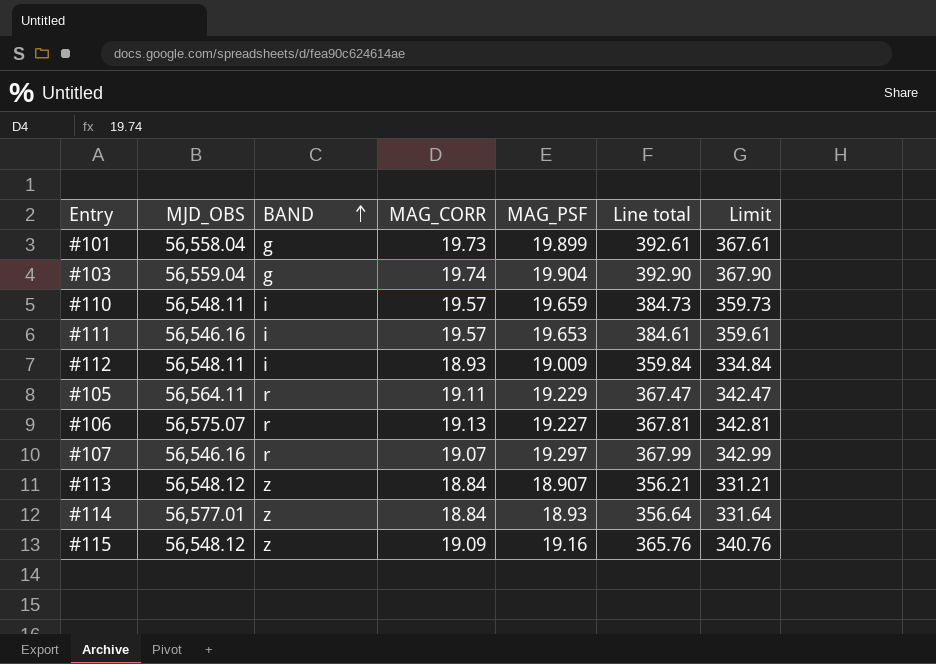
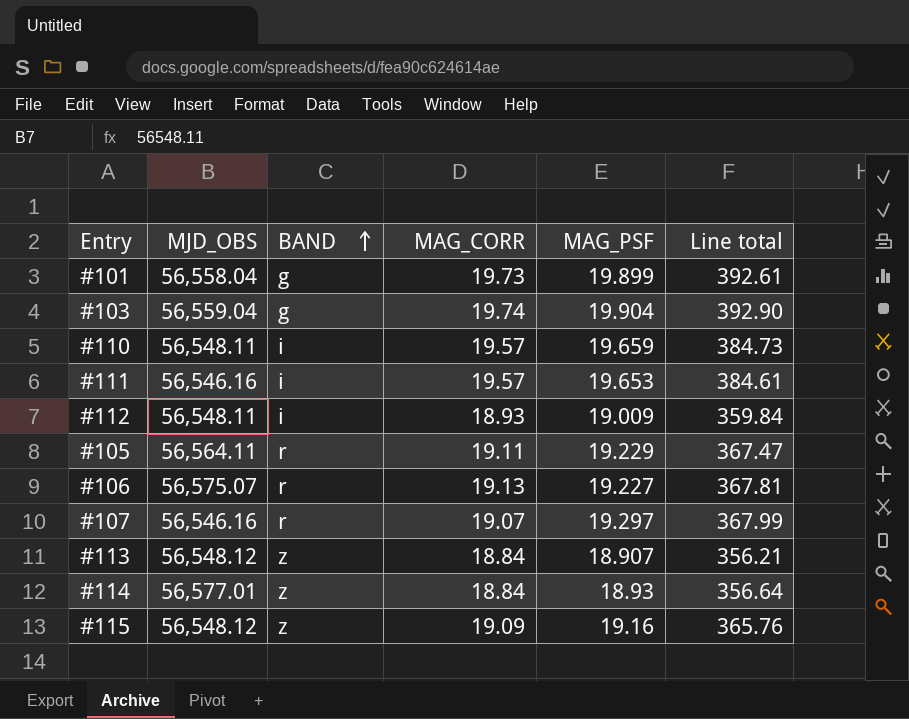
column Limit | formula: [Line total] - 25 -> none

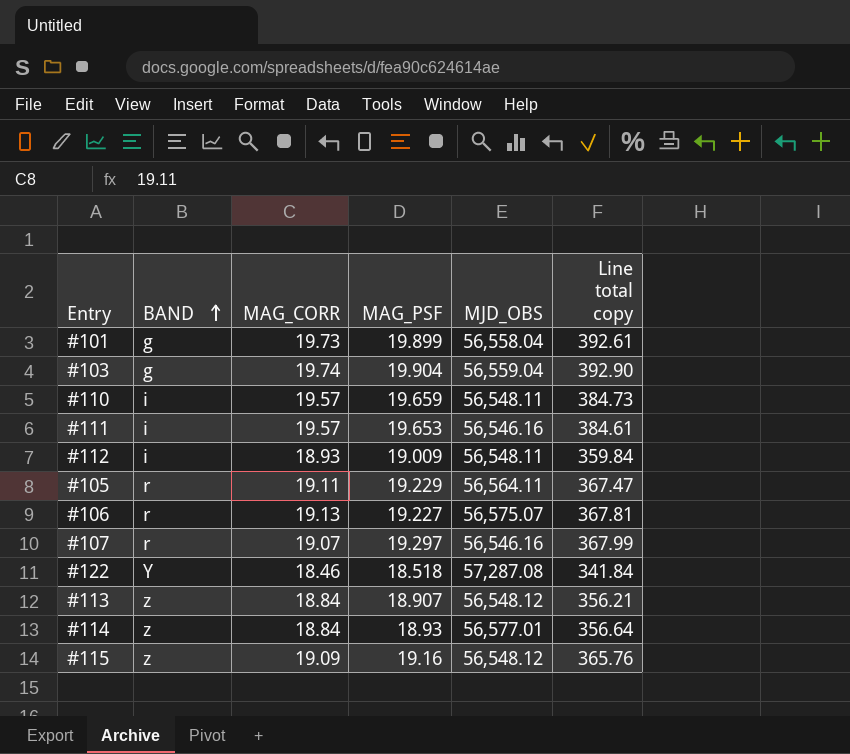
column MJD_OBS | position: 2 -> 5
column name: Line total -> Line total copy
row #122: none -> Y | 18.46 | 18.518 | 57,287.08 | 341.84

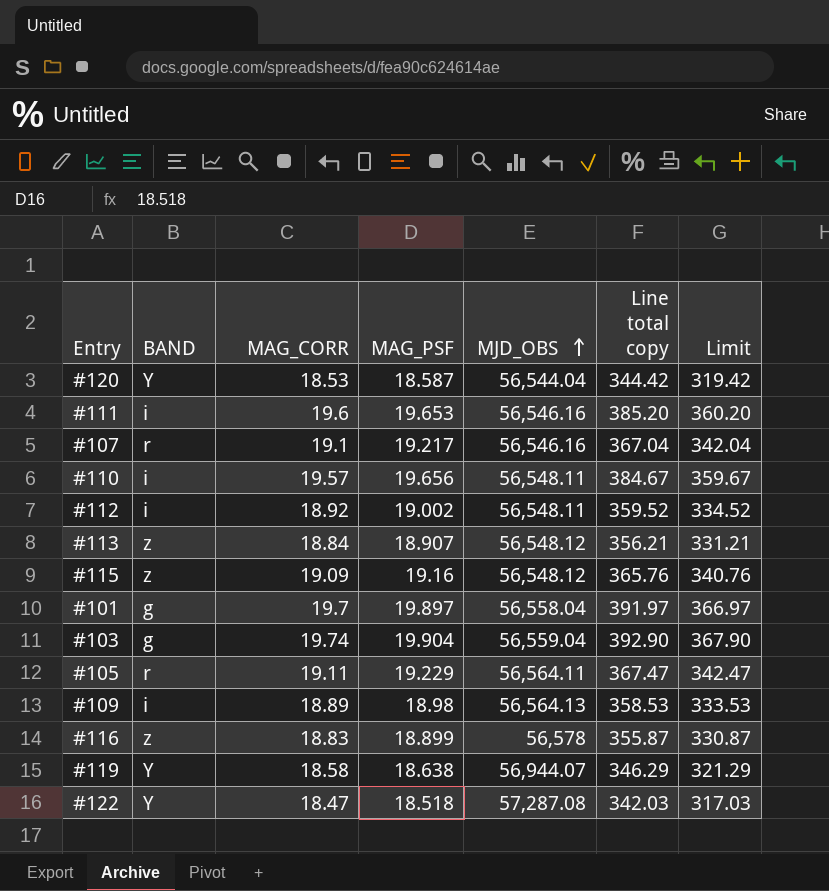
row order: BAND ascending -> MJD_OBS ascending
column Limit | formula: none -> [Line total copy] - 25
row #106: r | 19.13 | 19.227 | 56,575.07 | 367.81 -> none
row #114: z | 18.84 | 18.93 | 56,577.01 | 356.64 -> none
row #120: none -> Y | 18.53 | 18.587 | 56,544.04 | 344.42 | 319.42
#111 | MAG_CORR: 19.57 -> 19.6
#111 | Line total copy: 384.61 -> 385.20
#107 | MAG_CORR: 19.07 -> 19.1
#107 | MAG_PSF: 19.297 -> 19.217
#107 | Line total copy: 367.99 -> 367.04
#110 | MAG_PSF: 19.659 -> 19.656
#110 | Line total copy: 384.73 -> 384.67
#112 | MAG_CORR: 18.93 -> 18.92
#112 | MAG_PSF: 19.009 -> 19.002
#112 | Line total copy: 359.84 -> 359.52
#101 | MAG_CORR: 19.73 -> 19.7
#101 | MAG_PSF: 19.899 -> 19.897
#101 | Line total copy: 392.61 -> 391.97
row #109: none -> i | 18.89 | 18.98 | 56,564.13 | 358.53 | 333.53
row #116: none -> z | 18.83 | 18.899 | 56,578 | 355.87 | 330.87
row #119: none -> Y | 18.58 | 18.638 | 56,944.07 | 346.29 | 321.29
#122 | MAG_CORR: 18.46 -> 18.47
#122 | Line total copy: 341.84 -> 342.03

